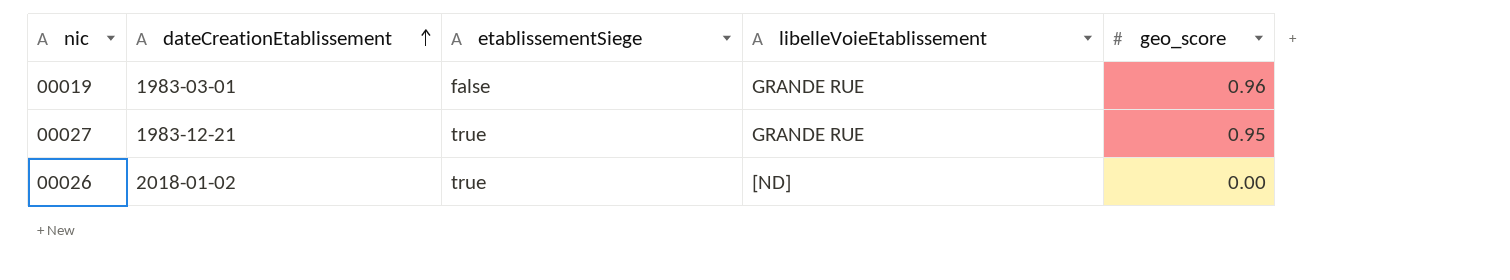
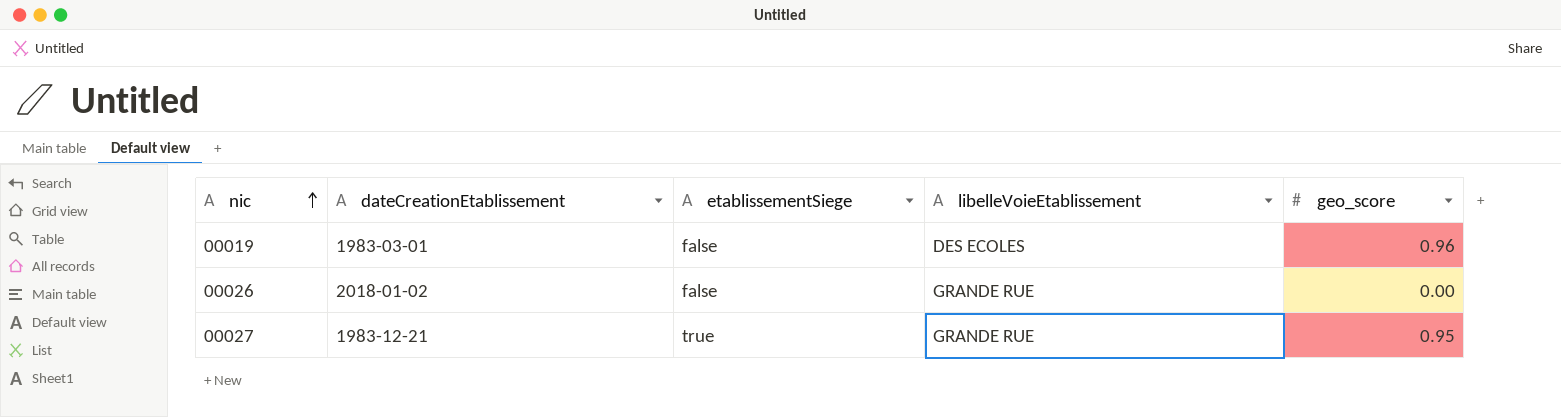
row order: dateCreationEtablissement ascending -> nic ascending
00019 | libelleVoieEtablissement: GRANDE RUE -> DES ECOLES
00026 | etablissementSiege: true -> false
00026 | libelleVoieEtablissement: [ND] -> GRANDE RUE

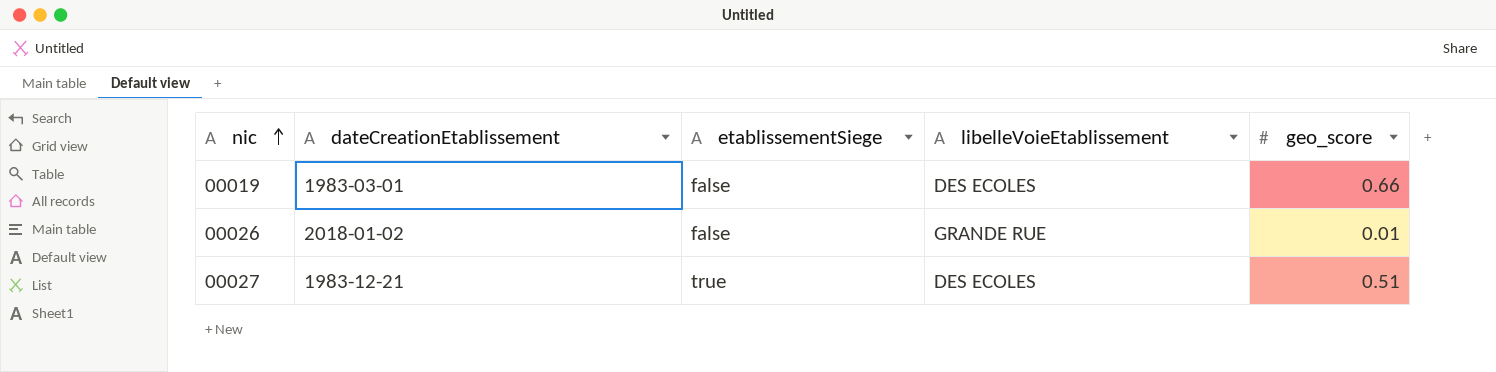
00019 | geo_score: 0.96 -> 0.66
00026 | geo_score: 0.00 -> 0.01
00027 | libelleVoieEtablissement: GRANDE RUE -> DES ECOLES
00027 | geo_score: 0.95 -> 0.51

